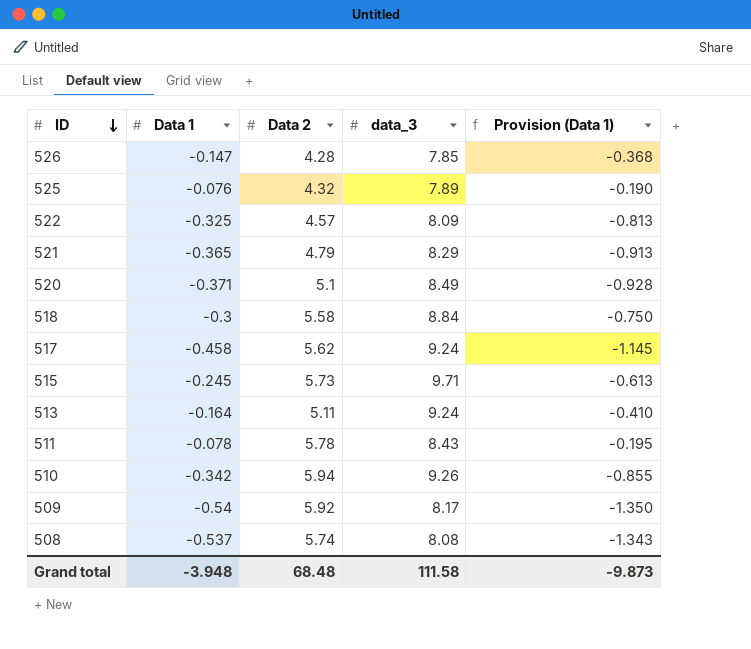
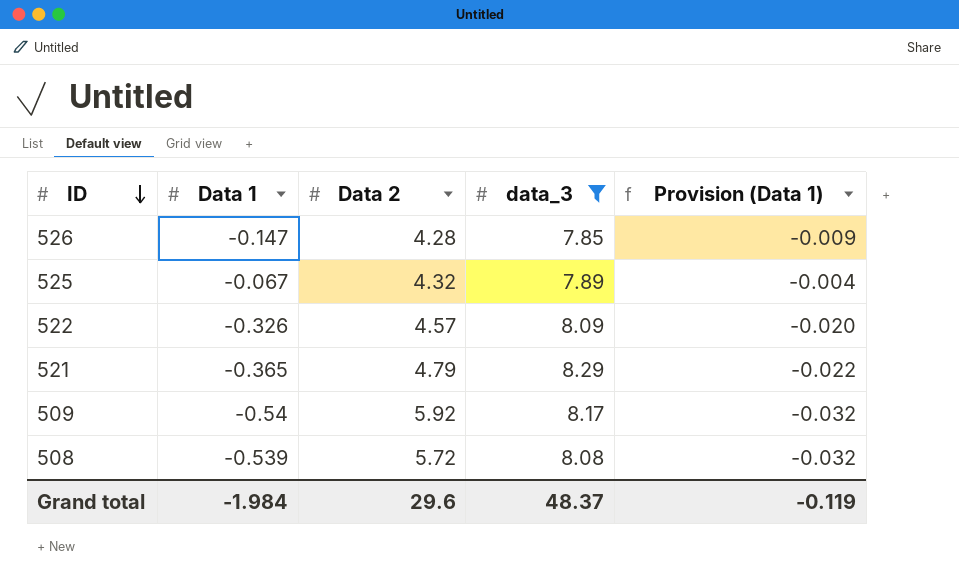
filter: none -> data_3 <= 8.29
column Provision (Data 1) | formula: [Data 1] * 2.5 -> [Data 1] * 0.06
525 | Data 1: -0.076 -> -0.067
522 | Data 1: -0.325 -> -0.326
508 | Data 1: -0.537 -> -0.539
508 | Data 2: 5.74 -> 5.72
Grand total | Data 1: -3.948 -> -1.984
Grand total | Data 2: 68.48 -> 29.6
Grand total | data_3: 111.58 -> 48.37
Grand total | Provision (Data 1): -9.873 -> -0.119

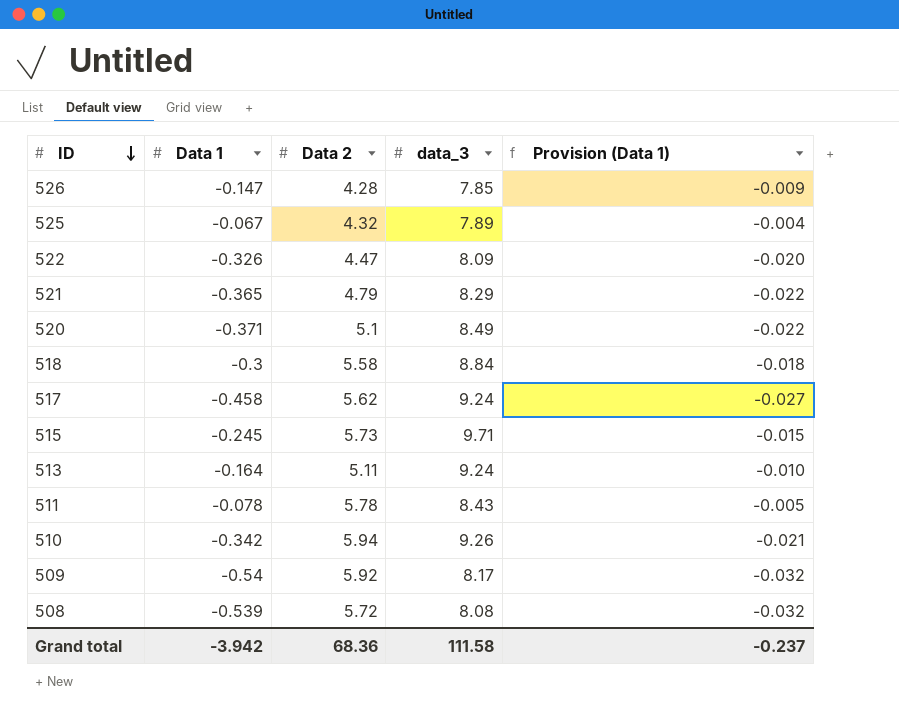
filter: data_3 <= 8.29 -> none
522 | Data 2: 4.57 -> 4.47
Grand total | Data 1: -1.984 -> -3.942
Grand total | Data 2: 29.6 -> 68.36
Grand total | data_3: 48.37 -> 111.58
Grand total | Provision (Data 1): -0.119 -> -0.237

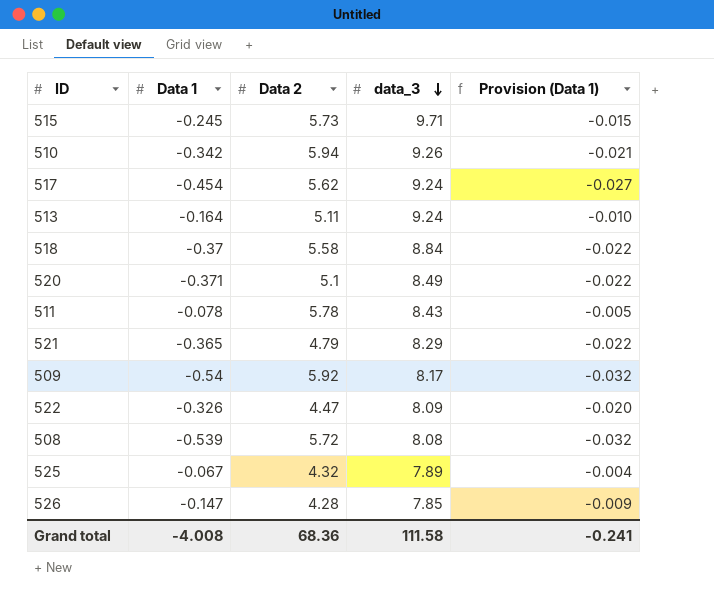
row order: ID descending -> data_3 descending
517 | Data 1: -0.458 -> -0.454
518 | Data 1: -0.3 -> -0.37
518 | Provision (Data 1): -0.018 -> -0.022
Grand total | Data 1: -3.942 -> -4.008
Grand total | Provision (Data 1): -0.237 -> -0.241

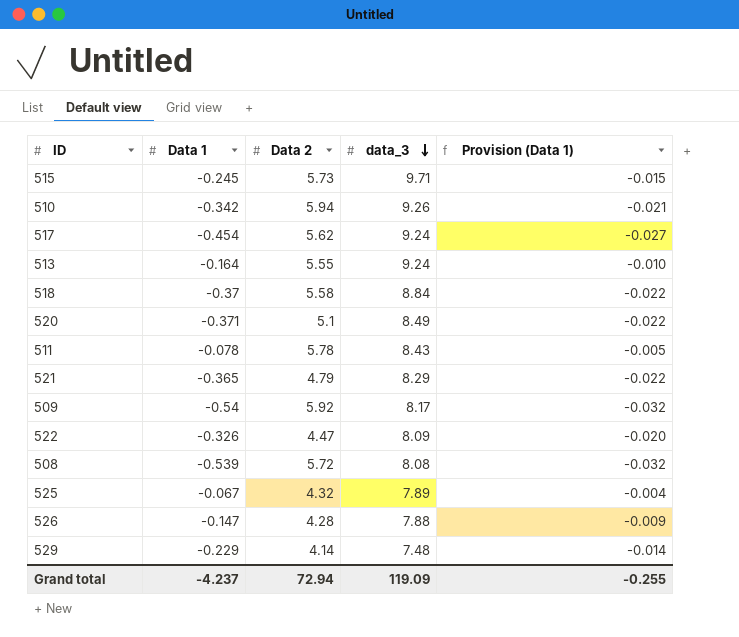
513 | Data 2: 5.11 -> 5.55
526 | data_3: 7.85 -> 7.88
row 529: none -> -0.229 | 4.14 | 7.48 | -0.014
Grand total | Data 1: -4.008 -> -4.237
Grand total | Data 2: 68.36 -> 72.94
Grand total | data_3: 111.58 -> 119.09
Grand total | Provision (Data 1): -0.241 -> -0.255

